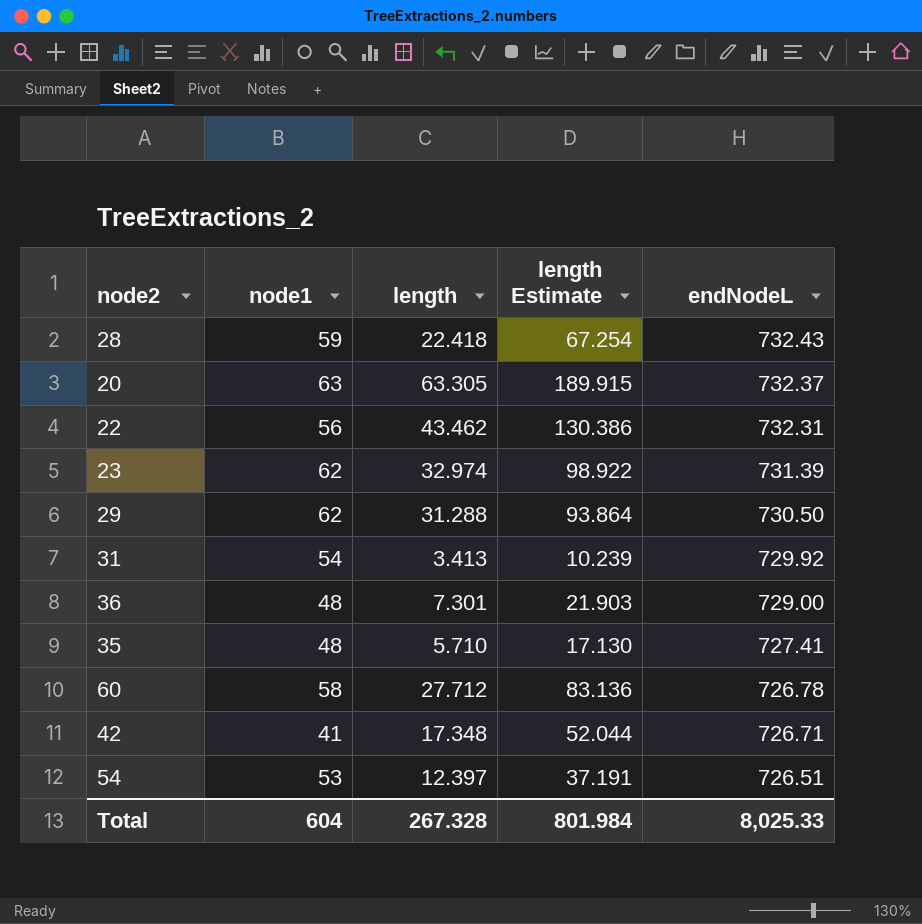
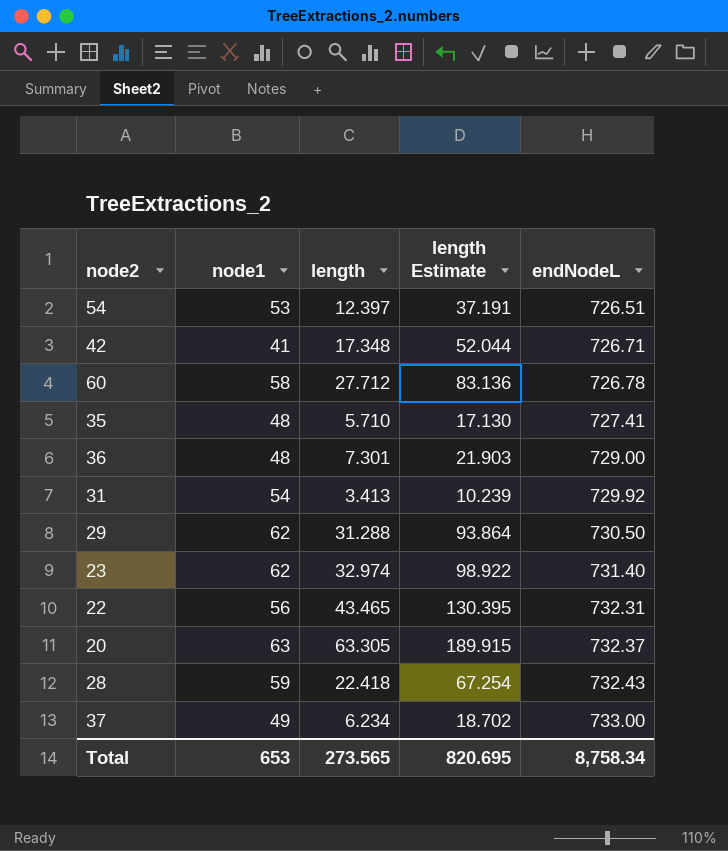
row order: endNodeL descending -> endNodeL ascending
23 | endNodeL: 731.39 -> 731.40
22 | length: 43.462 -> 43.465
22 | length Estimate: 130.386 -> 130.395
row 37: none -> 49 | 6.234 | 18.702 | 733.00
Total | node1: 604 -> 653
Total | length: 267.328 -> 273.565
Total | length Estimate: 801.984 -> 820.695
Total | endNodeL: 8,025.33 -> 8,758.34

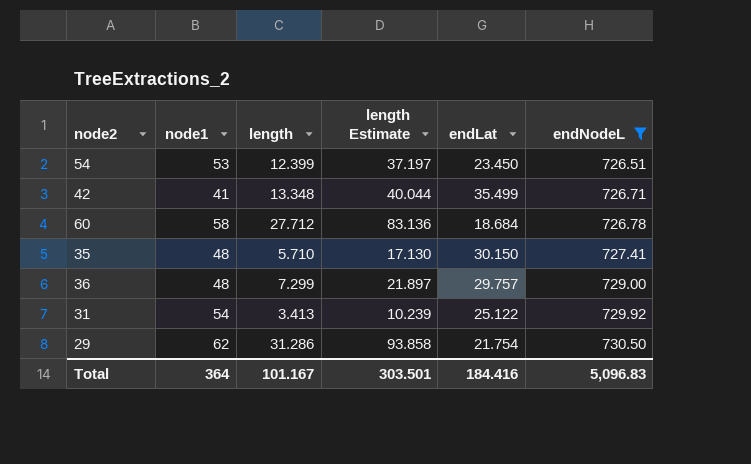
filter: none -> endNodeL <= 730.50
column endLat | position: none -> 5
54 | length: 12.397 -> 12.399
54 | length Estimate: 37.191 -> 37.197
42 | length: 17.348 -> 13.348
42 | length Estimate: 52.044 -> 40.044
36 | length: 7.301 -> 7.299
36 | length Estimate: 21.903 -> 21.897
29 | length: 31.288 -> 31.286
29 | length Estimate: 93.864 -> 93.858
Total | node1: 653 -> 364
Total | length: 273.565 -> 101.167
Total | length Estimate: 820.695 -> 303.501
Total | endNodeL: 8,758.34 -> 5,096.83

